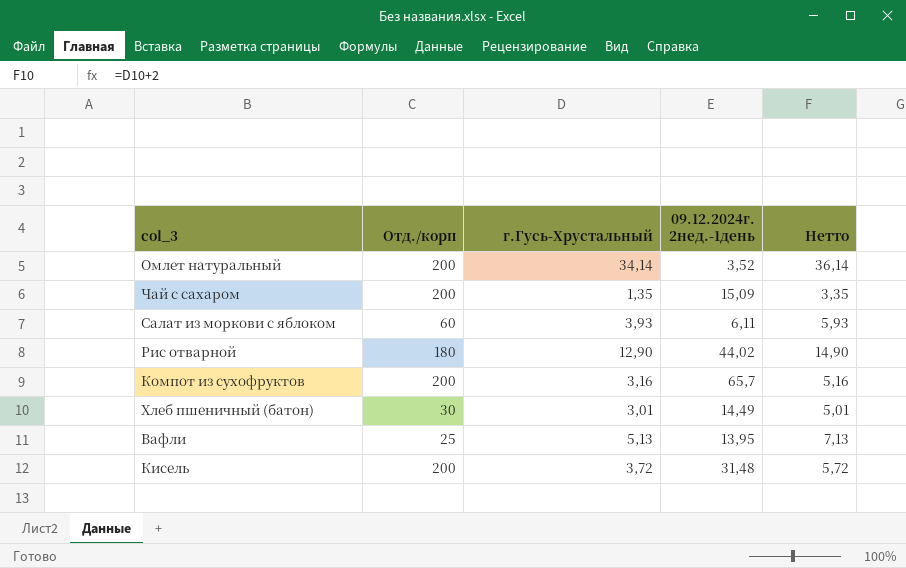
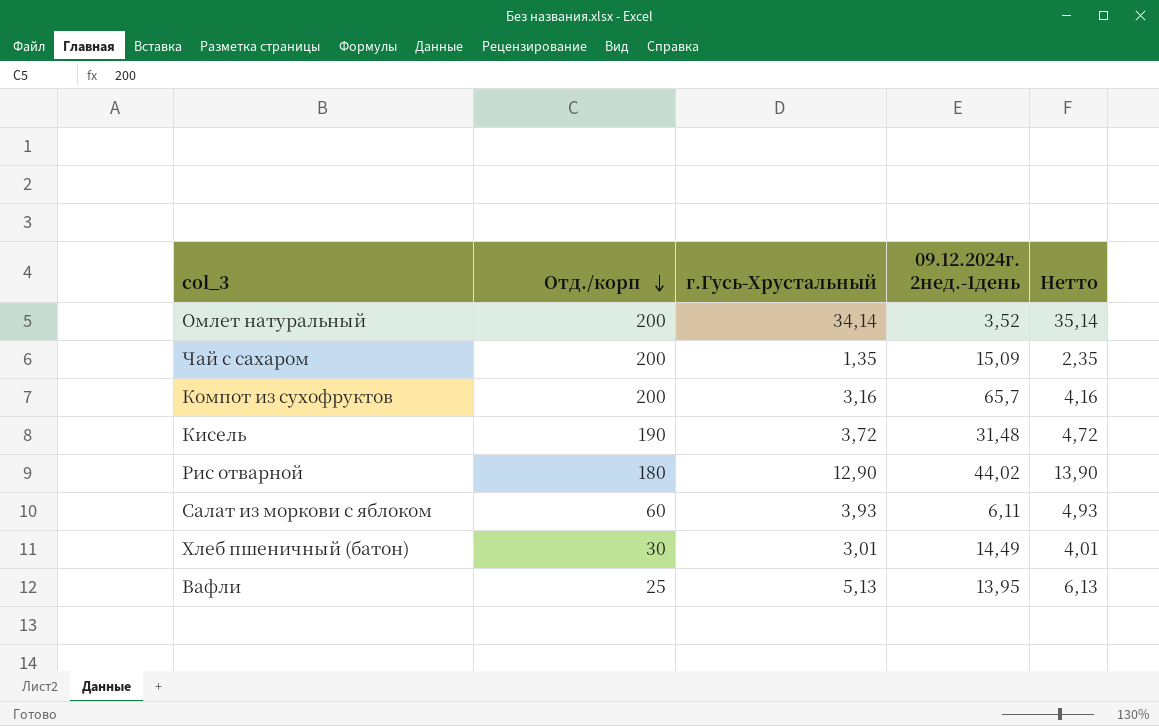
row order: none -> Отд./корп descending
column Нетто | formula: [г.Гусь-Хрустальный] + 2 -> [г.Гусь-Хрустальный] + 1
Кисель | Отд./корп: 200 -> 190

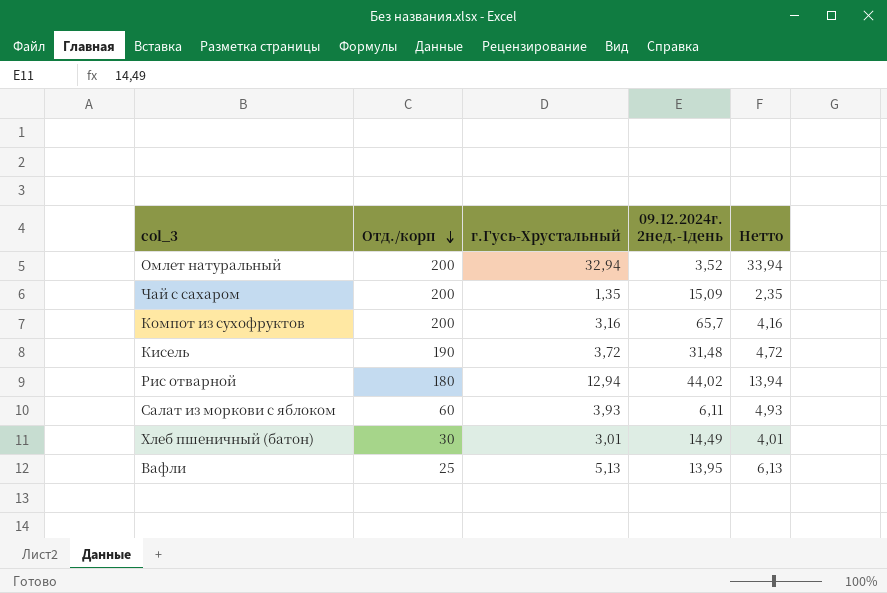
Омлет натуральный | г.Гусь-Хрустальный: 34,14 -> 32,94
Омлет натуральный | Нетто: 35,14 -> 33,94
Рис отварной | г.Гусь-Хрустальный: 12,90 -> 12,94
Рис отварной | Нетто: 13,90 -> 13,94

